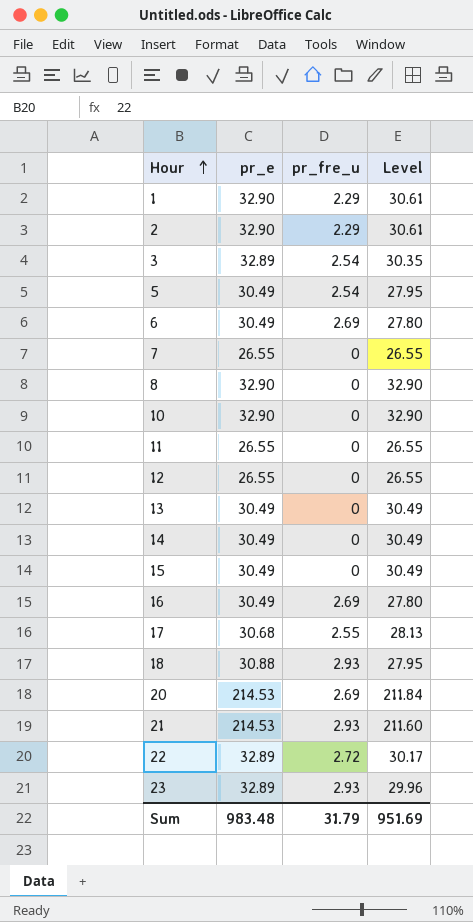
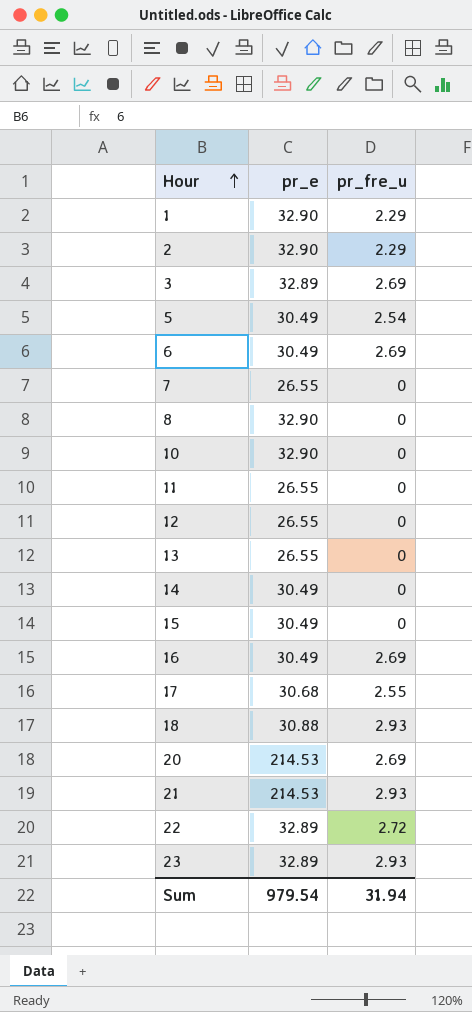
column Level | formula: [pr_e] - [pr_fre_u] -> none
3 | pr_fre_u: 2.54 -> 2.69
13 | pr_e: 30.49 -> 26.55
Sum | pr_e: 983.48 -> 979.54
Sum | pr_fre_u: 31.79 -> 31.94

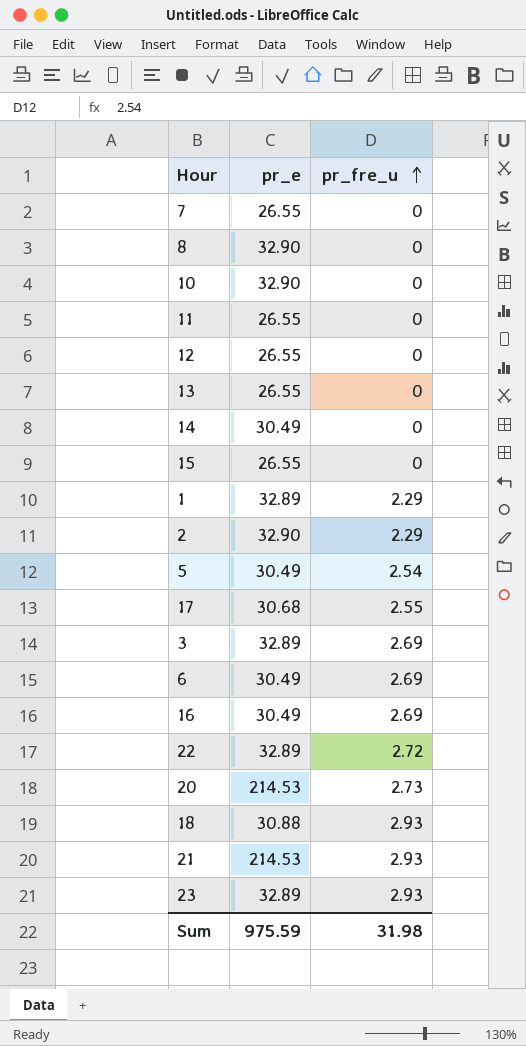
row order: Hour ascending -> pr_fre_u ascending
15 | pr_e: 30.49 -> 26.55
1 | pr_e: 32.90 -> 32.89
20 | pr_fre_u: 2.69 -> 2.73
Sum | pr_e: 979.54 -> 975.59
Sum | pr_fre_u: 31.94 -> 31.98

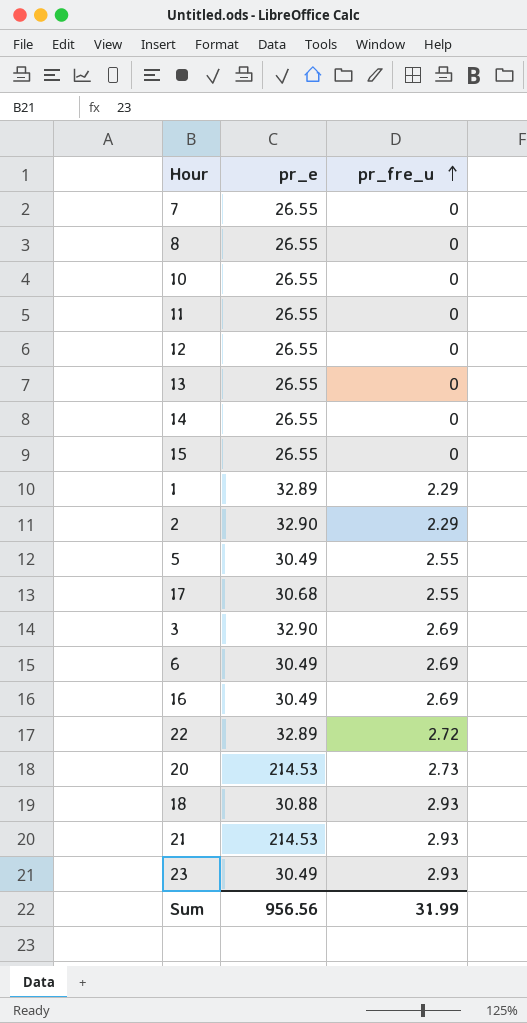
8 | pr_e: 32.90 -> 26.55
10 | pr_e: 32.90 -> 26.55
14 | pr_e: 30.49 -> 26.55
5 | pr_fre_u: 2.54 -> 2.55
3 | pr_e: 32.89 -> 32.90
23 | pr_e: 32.89 -> 30.49
Sum | pr_e: 975.59 -> 956.56
Sum | pr_fre_u: 31.98 -> 31.99

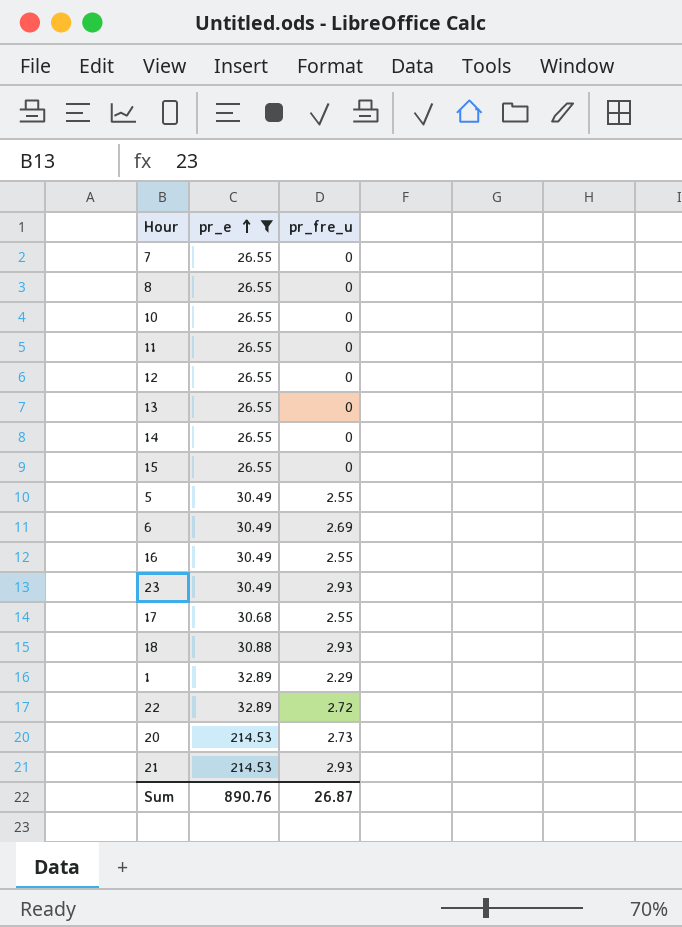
filter: none -> pr_e != 32.90
row order: pr_fre_u ascending -> pr_e ascending
16 | pr_fre_u: 2.69 -> 2.55
Sum | pr_e: 956.56 -> 890.76
Sum | pr_fre_u: 31.99 -> 26.87

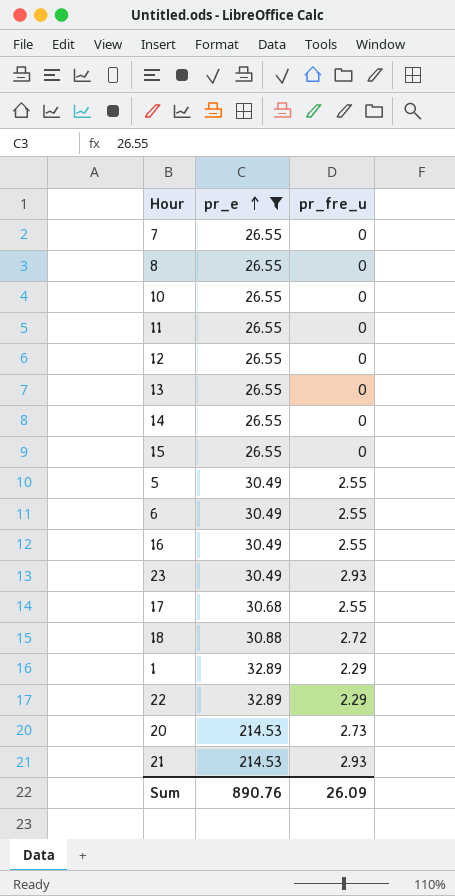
6 | pr_fre_u: 2.69 -> 2.55
18 | pr_fre_u: 2.93 -> 2.72
22 | pr_fre_u: 2.72 -> 2.29
Sum | pr_fre_u: 26.87 -> 26.09

